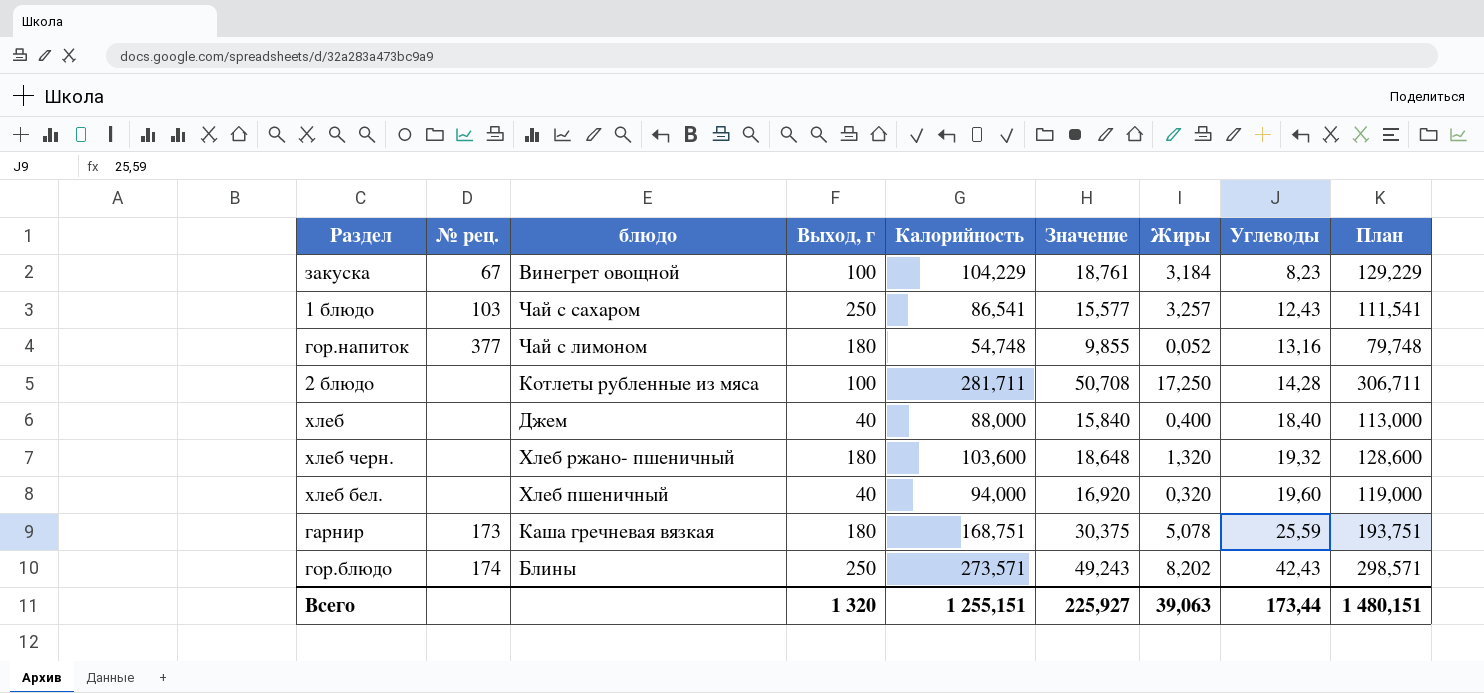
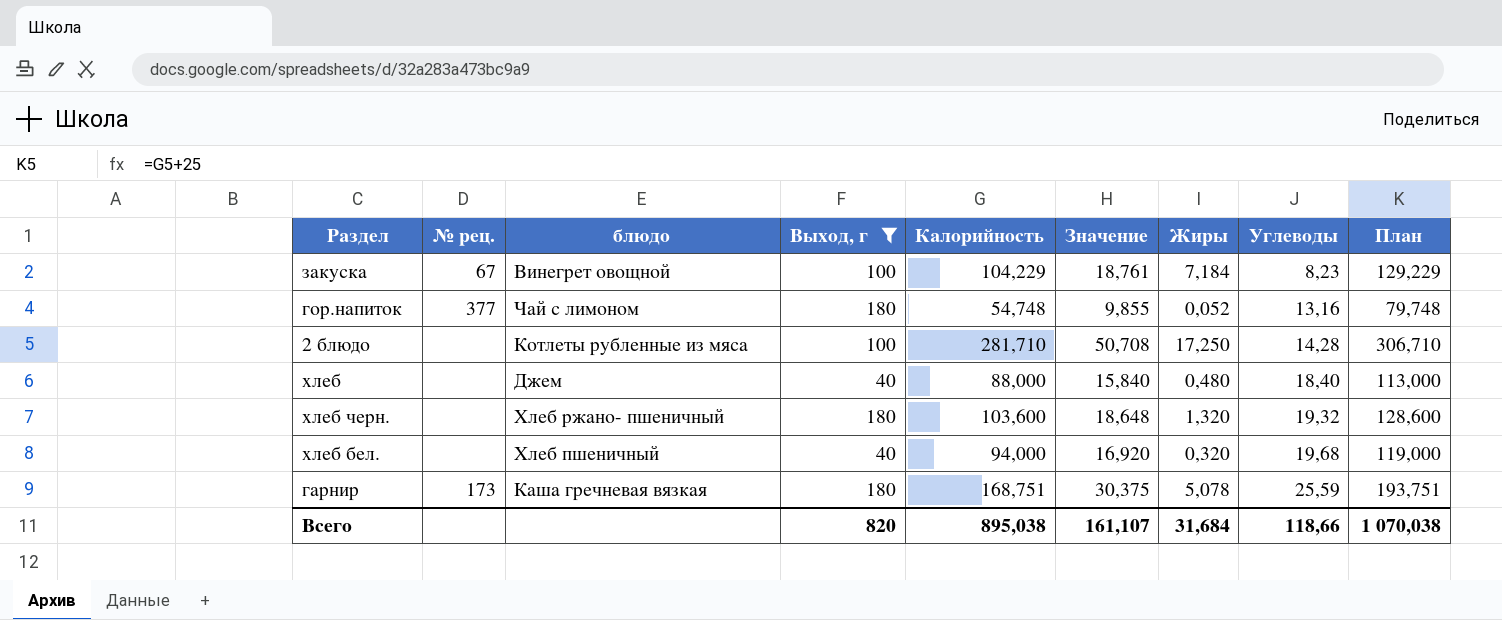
filter: none -> Выход, г != 250
закуска | Жиры: 3,184 -> 7,184
2 блюдо | Калорийность: 281,711 -> 281,710
2 блюдо | План: 306,711 -> 306,710
хлеб | Жиры: 0,400 -> 0,480
хлеб бел. | Углеводы: 19,60 -> 19,68
Всего | Выход, г: 1 320 -> 820
Всего | Калорийность: 1 255,151 -> 895,038
Всего | Значение: 225,927 -> 161,107
Всего | Жиры: 39,063 -> 31,684
Всего | Углеводы: 173,44 -> 118,66
Всего | План: 1 480,151 -> 1 070,038

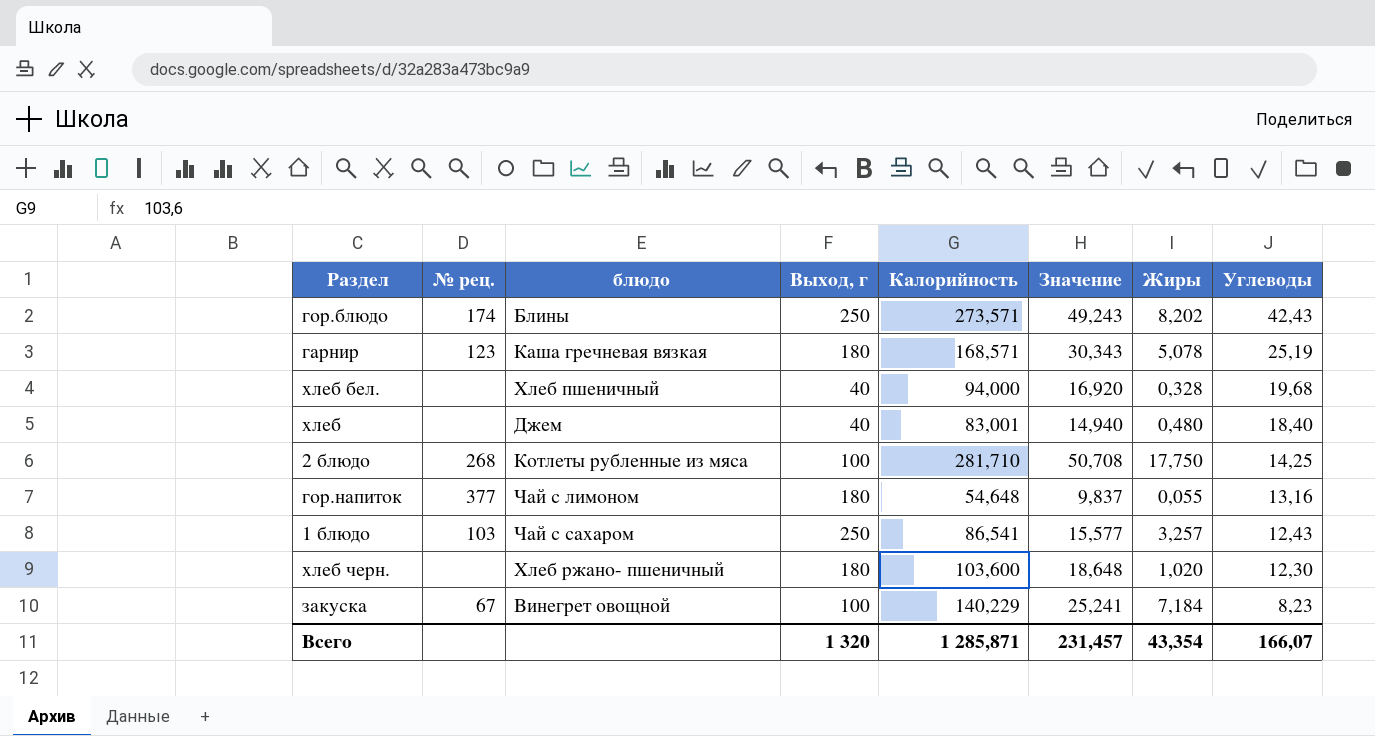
filter: Выход, г != 250 -> none
row order: Углеводы ascending -> Углеводы descending
column План | formula: [Калорийность] + 25 -> none
гарнир | № рец.: 173 -> 123
гарнир | Калорийность: 168,751 -> 168,571
гарнир | Значение: 30,375 -> 30,343
гарнир | Углеводы: 25,59 -> 25,19
хлеб бел. | Жиры: 0,320 -> 0,328
хлеб | Калорийность: 88,000 -> 83,001
хлеб | Значение: 15,840 -> 14,940
2 блюдо | № рец.: none -> 268
2 блюдо | Жиры: 17,250 -> 17,750
2 блюдо | Углеводы: 14,28 -> 14,25
гор.напиток | Калорийность: 54,748 -> 54,648
гор.напиток | Значение: 9,855 -> 9,837
гор.напиток | Жиры: 0,052 -> 0,055
хлеб черн. | Жиры: 1,320 -> 1,020
хлеб черн. | Углеводы: 19,32 -> 12,30
закуска | Калорийность: 104,229 -> 140,229
закуска | Значение: 18,761 -> 25,241
Всего | Выход, г: 820 -> 1 320
Всего | Калорийность: 895,038 -> 1 285,871
Всего | Значение: 161,107 -> 231,457
Всего | Жиры: 31,684 -> 43,354
Всего | Углеводы: 118,66 -> 166,07

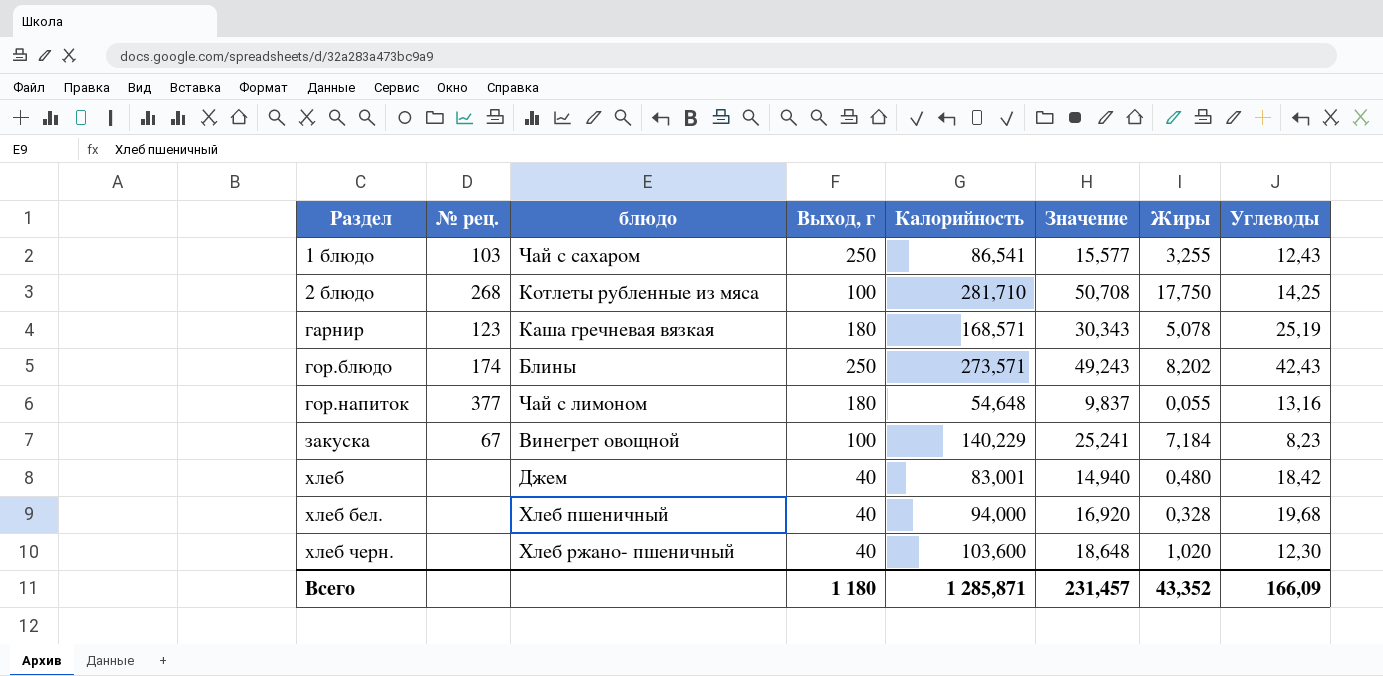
row order: Углеводы descending -> Раздел ascending
1 блюдо | Жиры: 3,257 -> 3,255
хлеб | Углеводы: 18,40 -> 18,42
хлеб черн. | Выход, г: 180 -> 40
Всего | Выход, г: 1 320 -> 1 180
Всего | Жиры: 43,354 -> 43,352
Всего | Углеводы: 166,07 -> 166,09

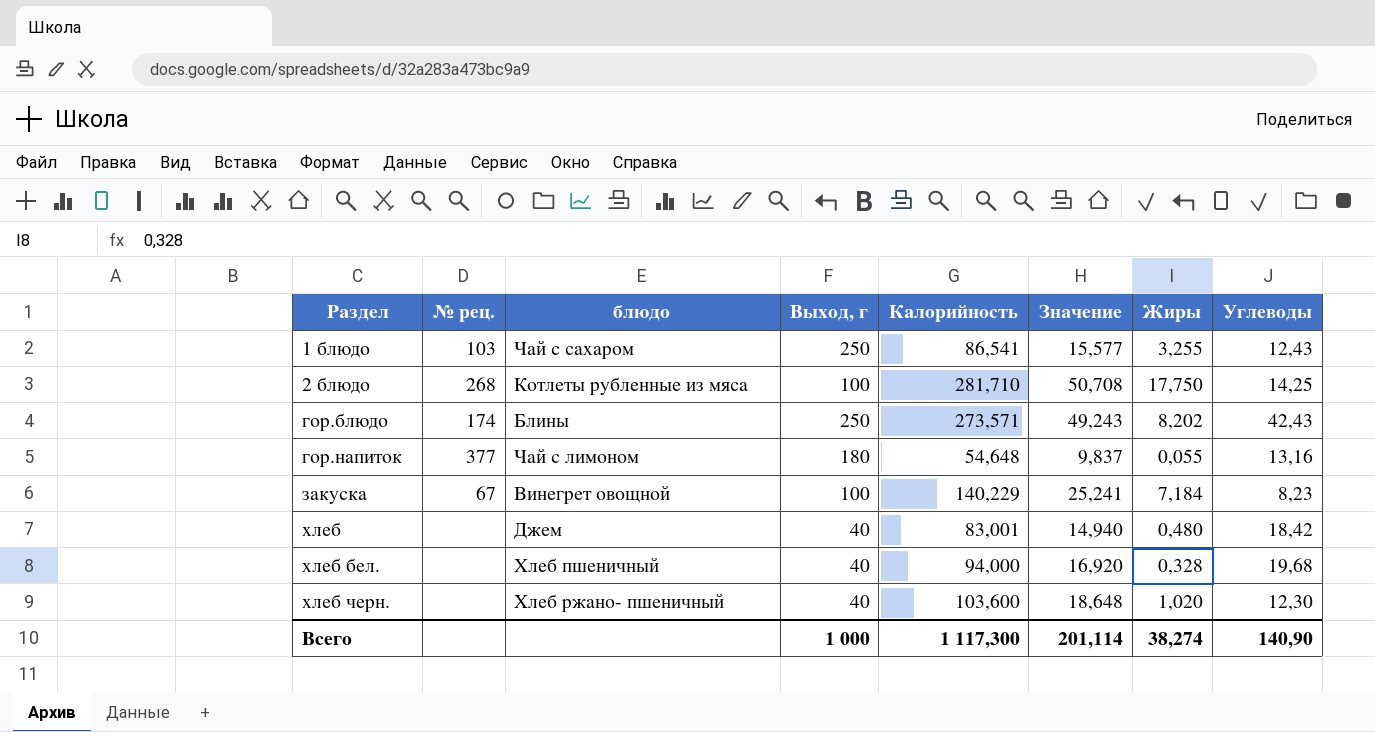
row гарнир: 123 | Каша гречневая вязкая | 180 | 168,571 | 30,343 | 5,078 | 25,19 -> none
Всего | Выход, г: 1 180 -> 1 000
Всего | Калорийность: 1 285,871 -> 1 117,300
Всего | Значение: 231,457 -> 201,114
Всего | Жиры: 43,352 -> 38,274
Всего | Углеводы: 166,09 -> 140,90

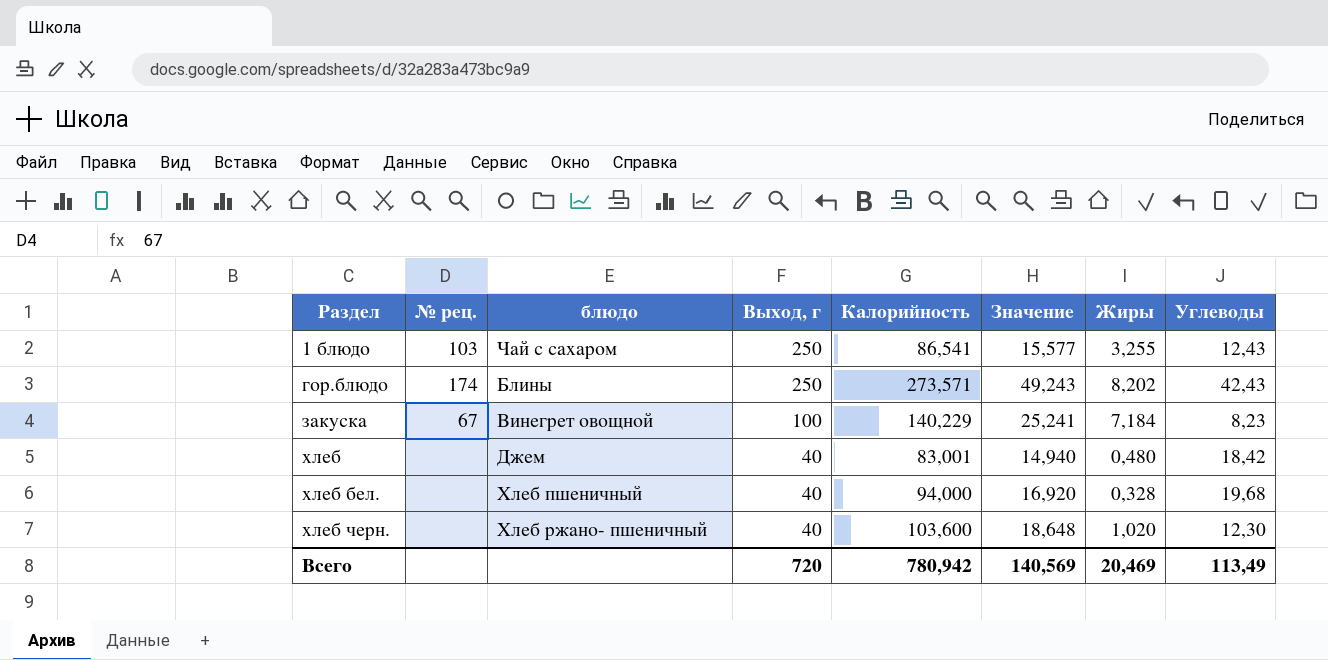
row 2 блюдо: 268 | Котлеты рубленные из мяса | 100 | 281,710 | 50,708 | 17,750 | 14,25 -> none
row гор.напиток: 377 | Чай с лимоном | 180 | 54,648 | 9,837 | 0,055 | 13,16 -> none
Всего | Выход, г: 1 000 -> 720
Всего | Калорийность: 1 117,300 -> 780,942
Всего | Значение: 201,114 -> 140,569
Всего | Жиры: 38,274 -> 20,469
Всего | Углеводы: 140,90 -> 113,49

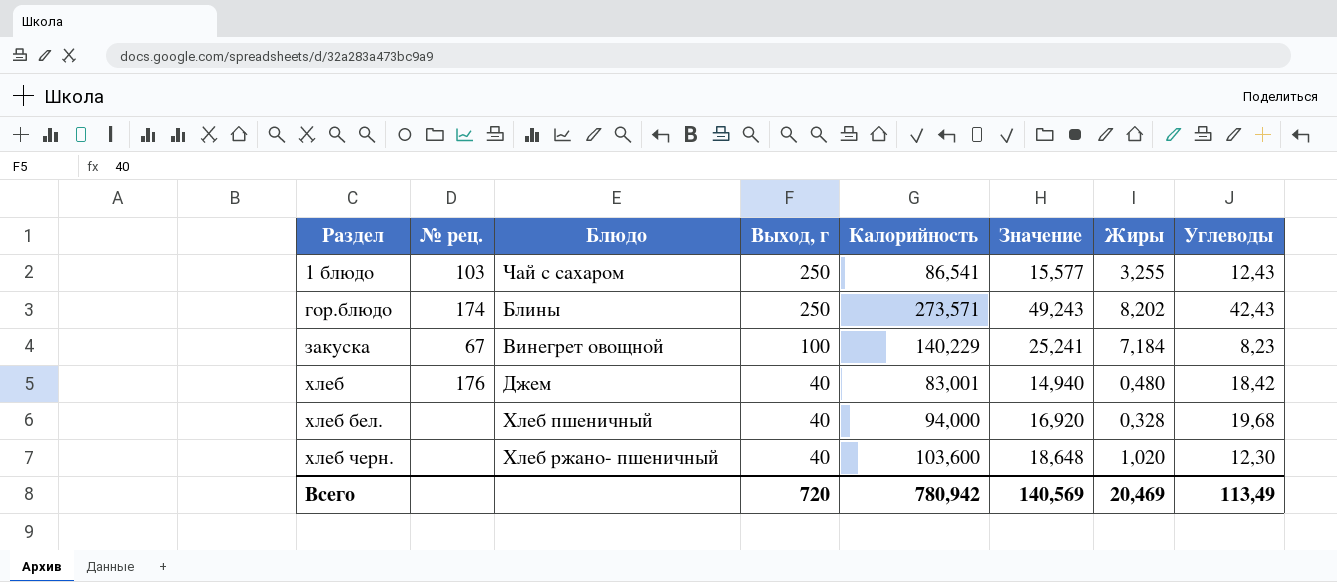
column name: блюдо -> Блюдо
хлеб | № рец.: none -> 176

